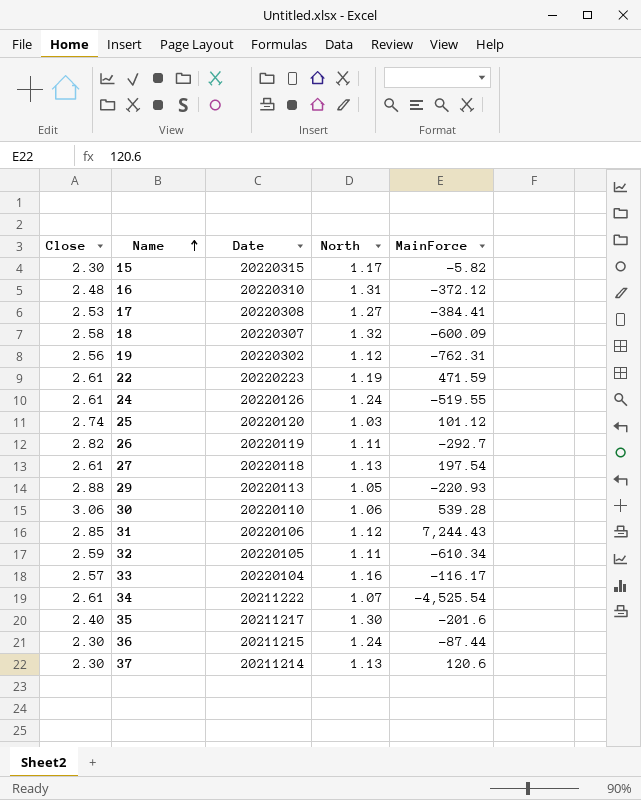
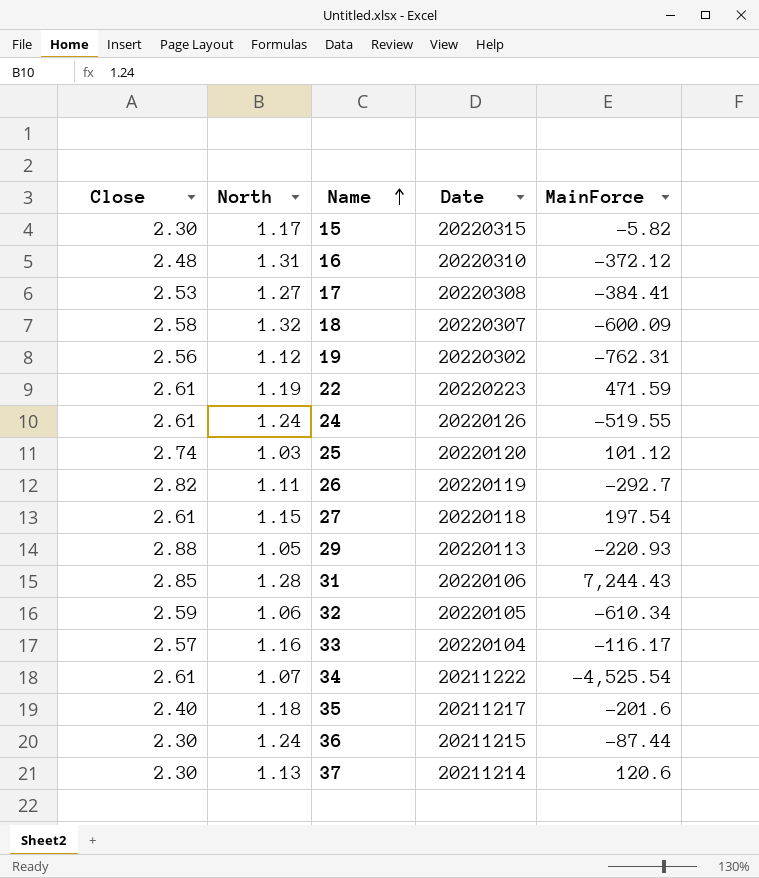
column North | position: 4 -> 2
row 30: 3.06 | 20220110 | 1.06 | 539.28 -> none
27 | North: 1.13 -> 1.15
31 | North: 1.12 -> 1.28
32 | North: 1.11 -> 1.06
35 | North: 1.30 -> 1.18

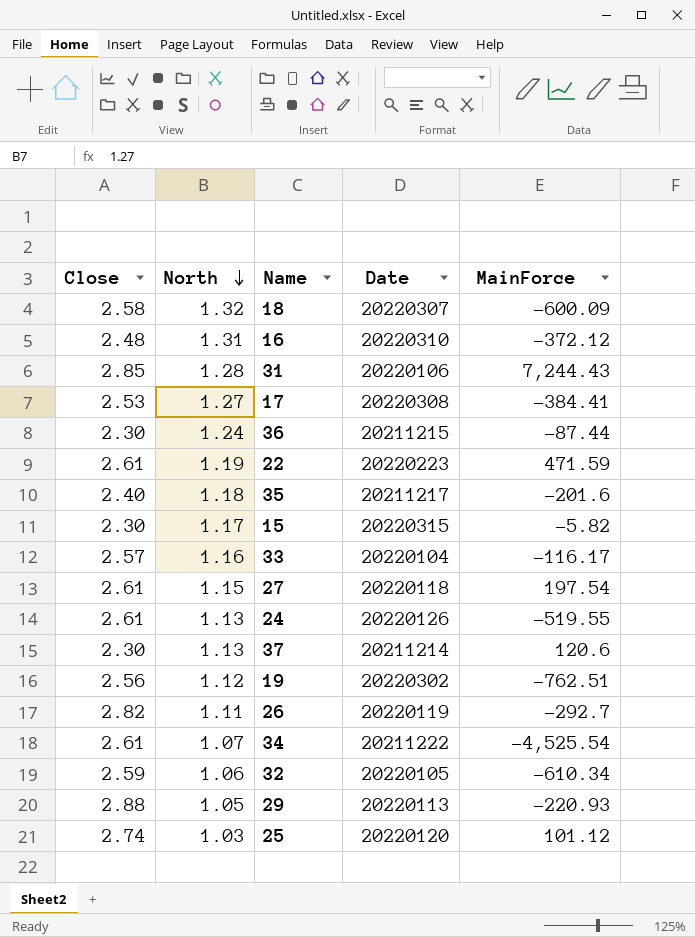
row order: Name ascending -> North descending
24 | North: 1.24 -> 1.13
19 | MainForce: -762.31 -> -762.51

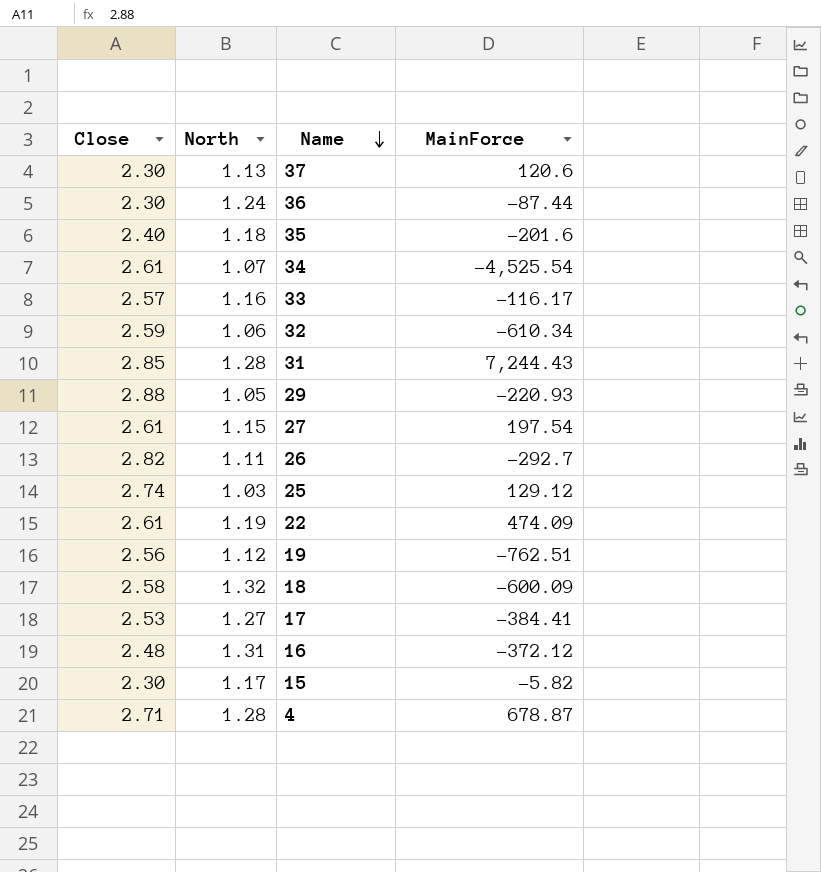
row order: North descending -> Name descending
column Date | position: 4 -> none
row 24: 2.61 | 1.13 | 20220126 | -519.55 -> none
25 | MainForce: 101.12 -> 129.12
22 | MainForce: 471.59 -> 474.09
row 4: none -> 2.71 | 1.28 | 678.87

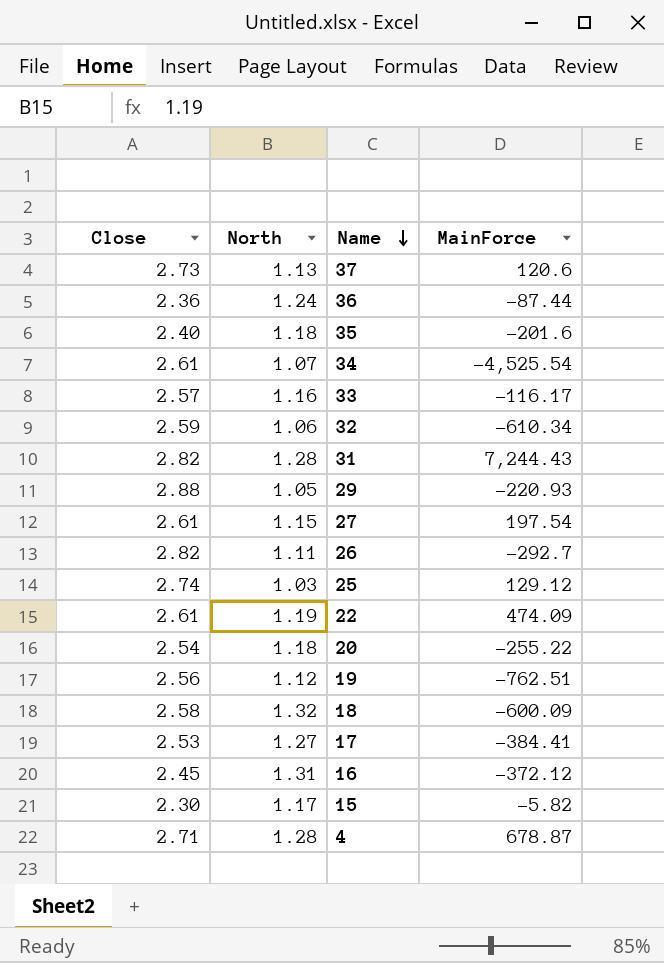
37 | Close: 2.30 -> 2.73
36 | Close: 2.30 -> 2.36
31 | Close: 2.85 -> 2.82
row 20: none -> 2.54 | 1.18 | -255.22
16 | Close: 2.48 -> 2.45

